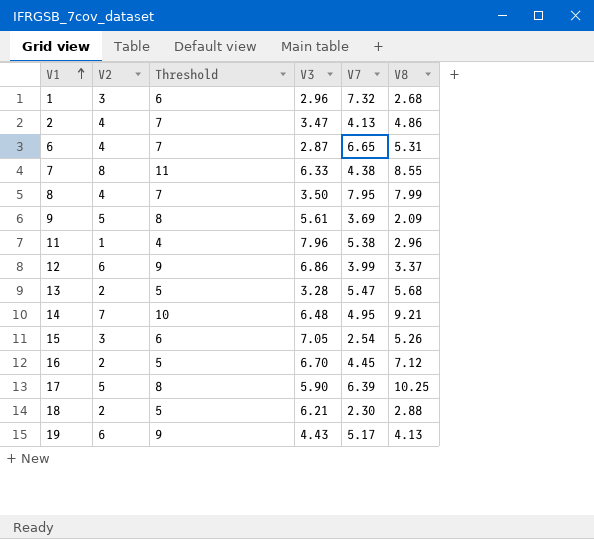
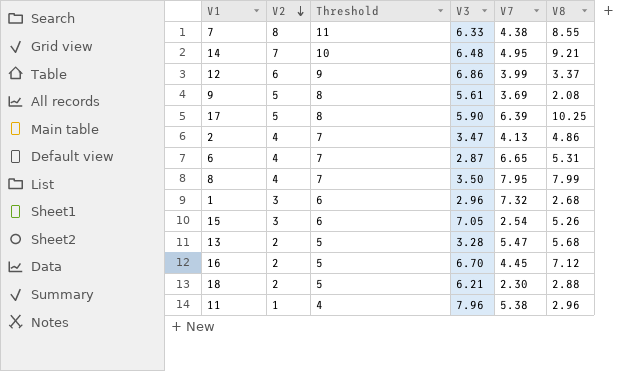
row order: V1 ascending -> V2 descending
row 19: 6 | 9 | 4.43 | 5.17 | 4.13 -> none
9 | V8: 2.09 -> 2.08

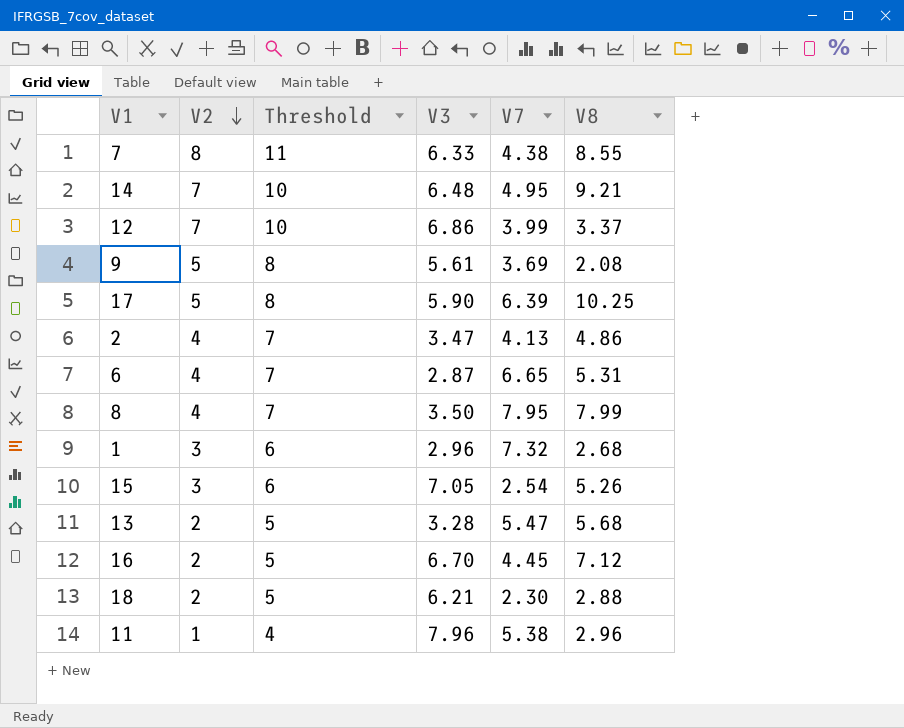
12 | V2: 6 -> 7
12 | Threshold: 9 -> 10

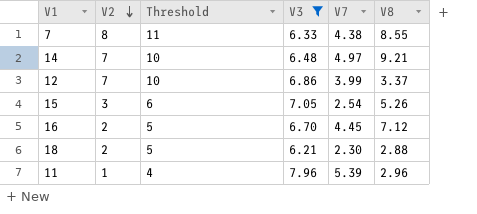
filter: none -> V3 >= 6.21
14 | V7: 4.95 -> 4.97
11 | V7: 5.38 -> 5.39

